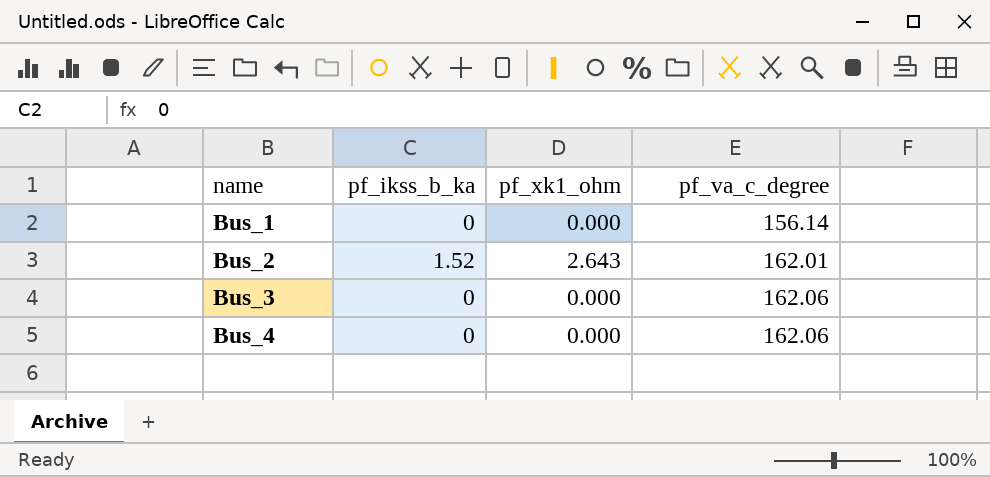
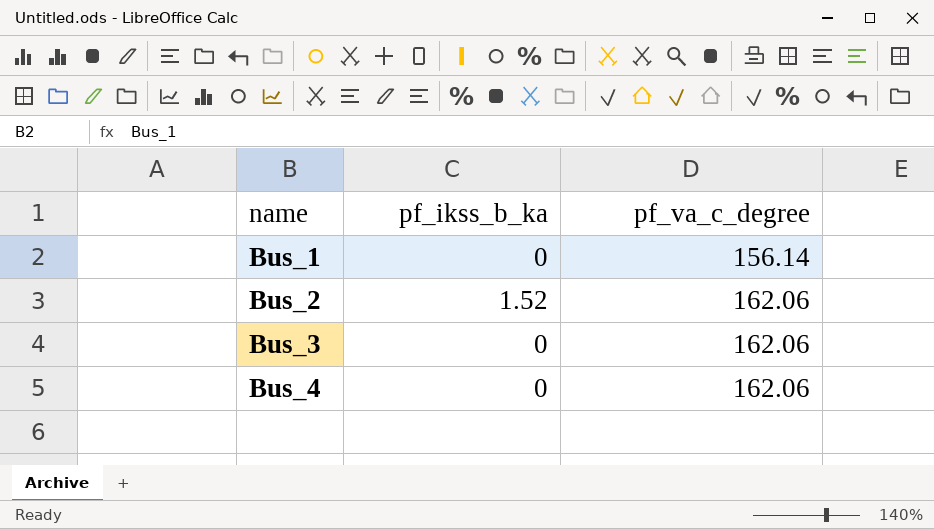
column pf_xk1_ohm | position: 3 -> none
Bus_2 | pf_va_c_degree: 162.01 -> 162.06

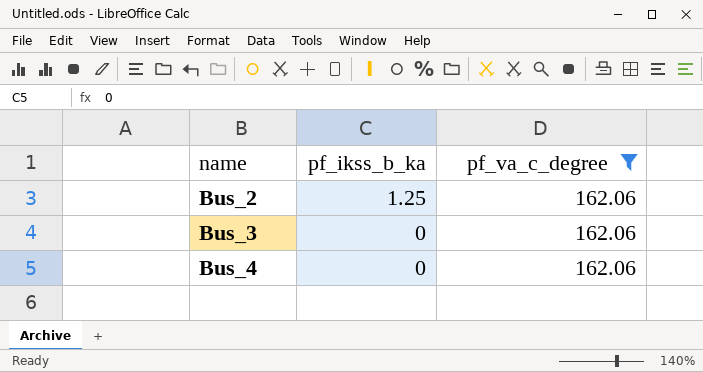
filter: none -> pf_va_c_degree = 162.06
Bus_2 | pf_ikss_b_ka: 1.52 -> 1.25

